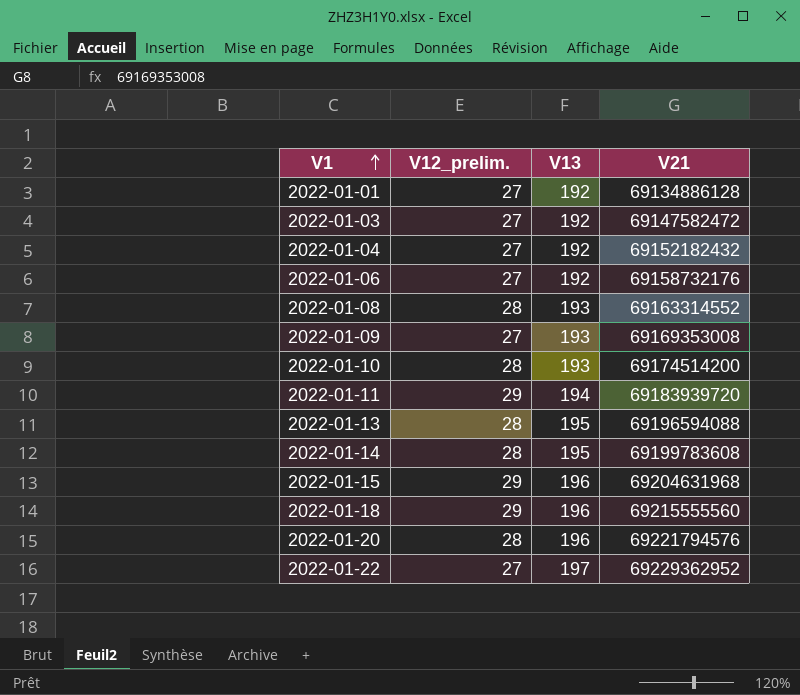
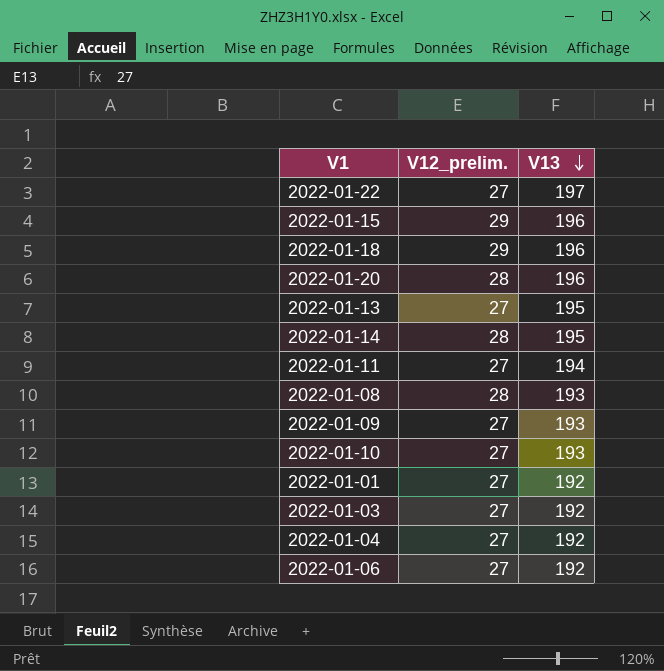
row order: V1 ascending -> V13 descending
column V21 | position: 4 -> none
2022-01-13 | V12_prelim.: 28 -> 27
2022-01-11 | V12_prelim.: 29 -> 27
2022-01-10 | V12_prelim.: 28 -> 27

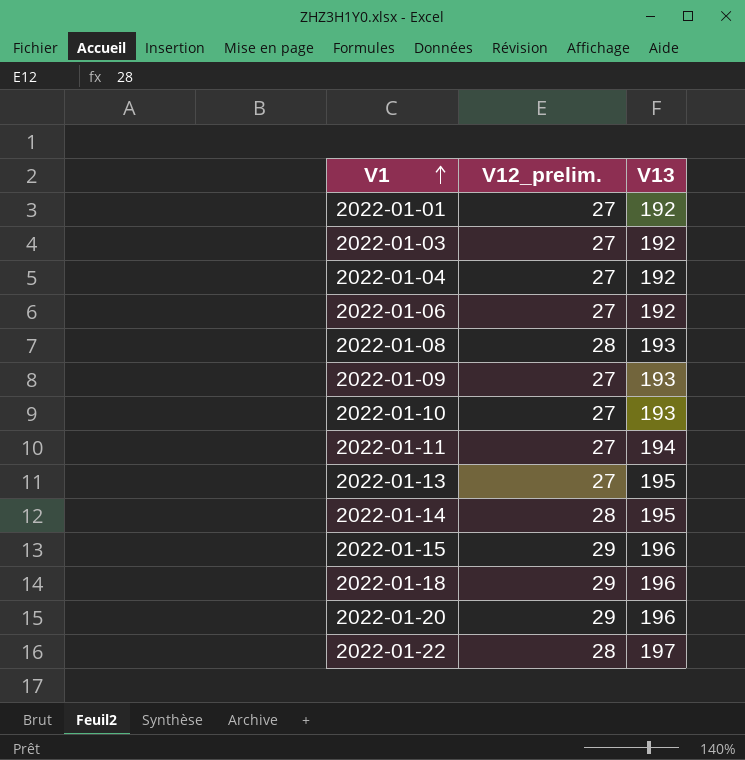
row order: V13 descending -> V1 ascending
2022-01-20 | V12_prelim.: 28 -> 29
2022-01-22 | V12_prelim.: 27 -> 28

